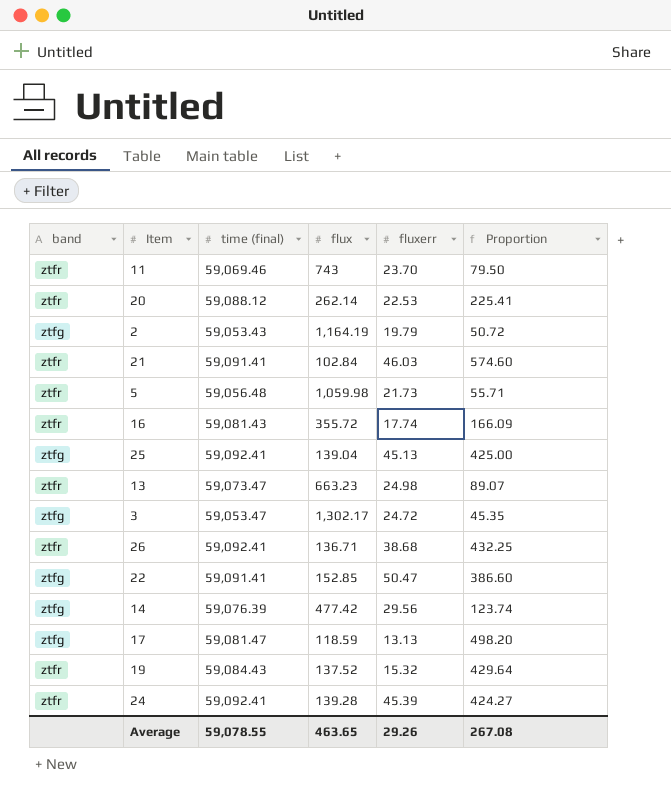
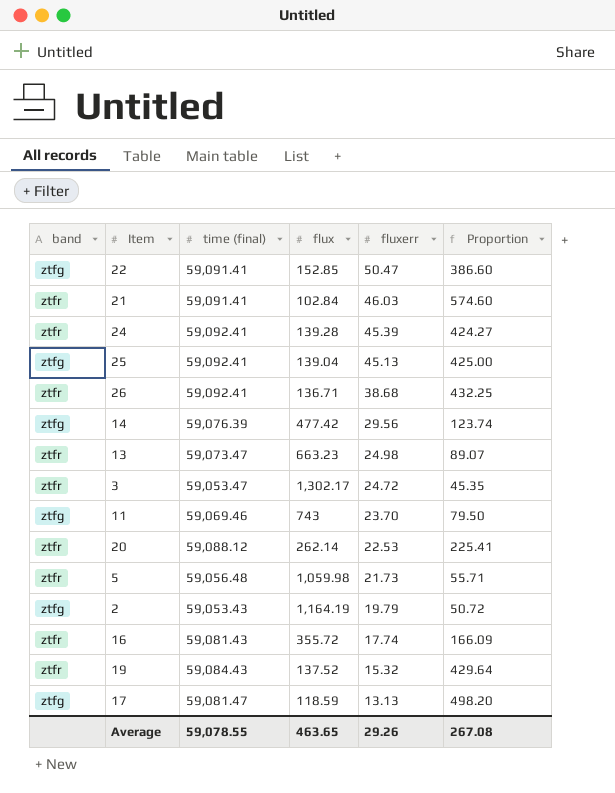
row order: none -> fluxerr descending
3 | band: ztfg -> ztfr
11 | band: ztfr -> ztfg

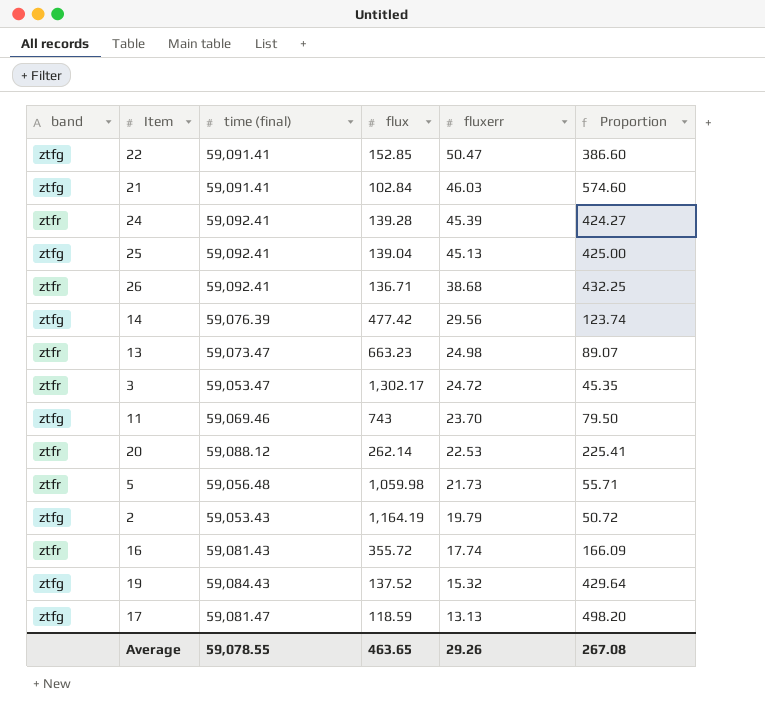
21 | band: ztfr -> ztfg
19 | band: ztfr -> ztfg

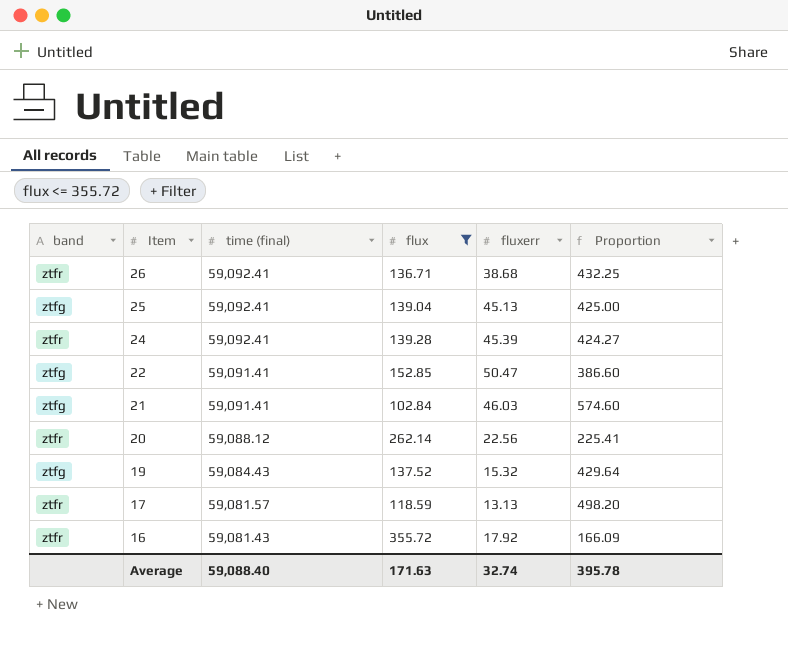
filter: none -> flux <= 355.72
row order: fluxerr descending -> Item descending
20 | fluxerr: 22.53 -> 22.56
17 | band: ztfg -> ztfr
17 | time (final): 59,081.47 -> 59,081.57
16 | fluxerr: 17.74 -> 17.92
Average | time (final): 59,078.55 -> 59,088.40
Average | flux: 463.65 -> 171.63
Average | fluxerr: 29.26 -> 32.74
Average | Proportion: 267.08 -> 395.78

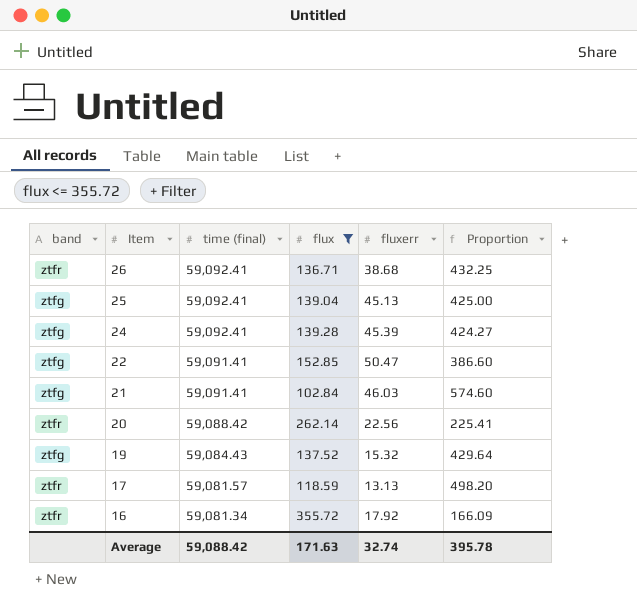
24 | band: ztfr -> ztfg
20 | time (final): 59,088.12 -> 59,088.42
16 | time (final): 59,081.43 -> 59,081.34
Average | time (final): 59,088.40 -> 59,088.42

